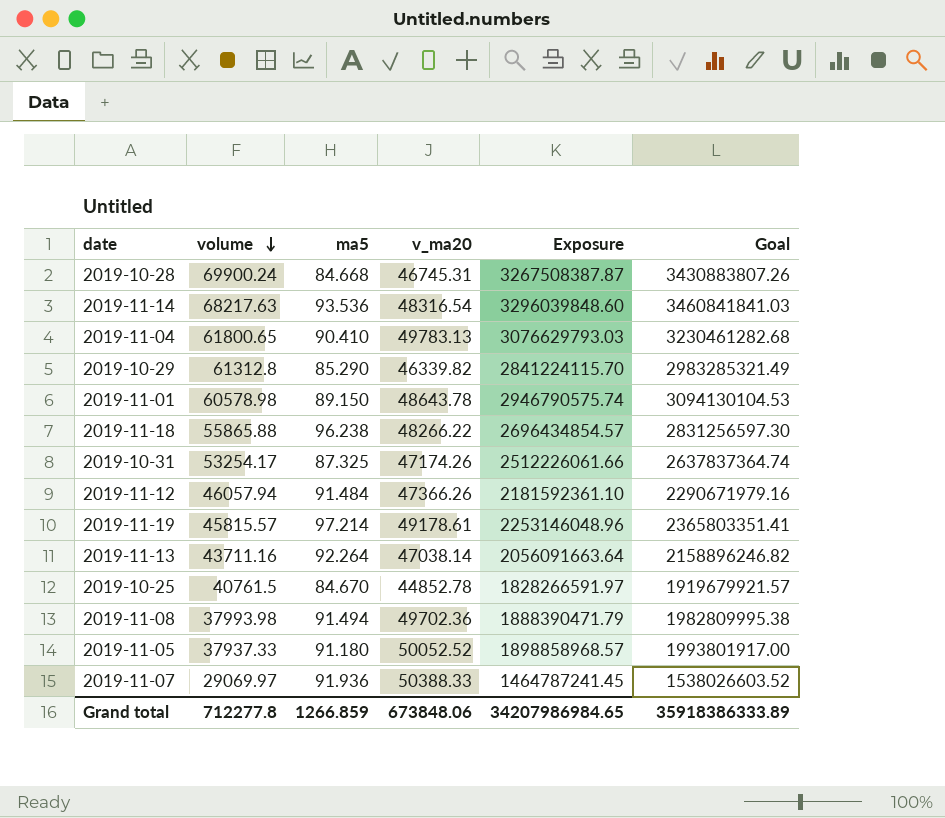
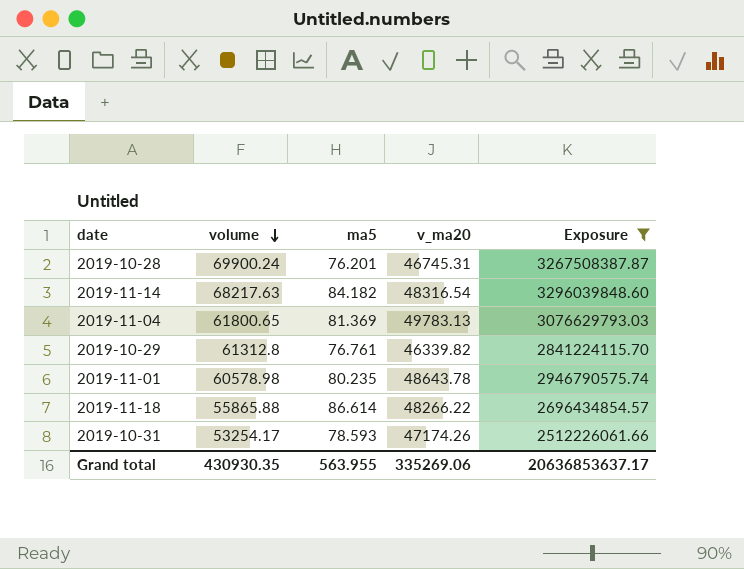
filter: none -> Exposure >= 2512226061.66
column Goal | formula: [Exposure] * 1.05 -> none
2019-10-28 | ma5: 84.668 -> 76.201
2019-11-14 | ma5: 93.536 -> 84.182
2019-11-04 | ma5: 90.410 -> 81.369
2019-10-29 | ma5: 85.290 -> 76.761
2019-11-01 | ma5: 89.150 -> 80.235
2019-11-18 | ma5: 96.238 -> 86.614
2019-10-31 | ma5: 87.325 -> 78.593
Grand total | volume: 712277.8 -> 430930.35
Grand total | ma5: 1266.859 -> 563.955
Grand total | v_ma20: 673848.06 -> 335269.06
Grand total | Exposure: 34207986984.65 -> 20636853637.17

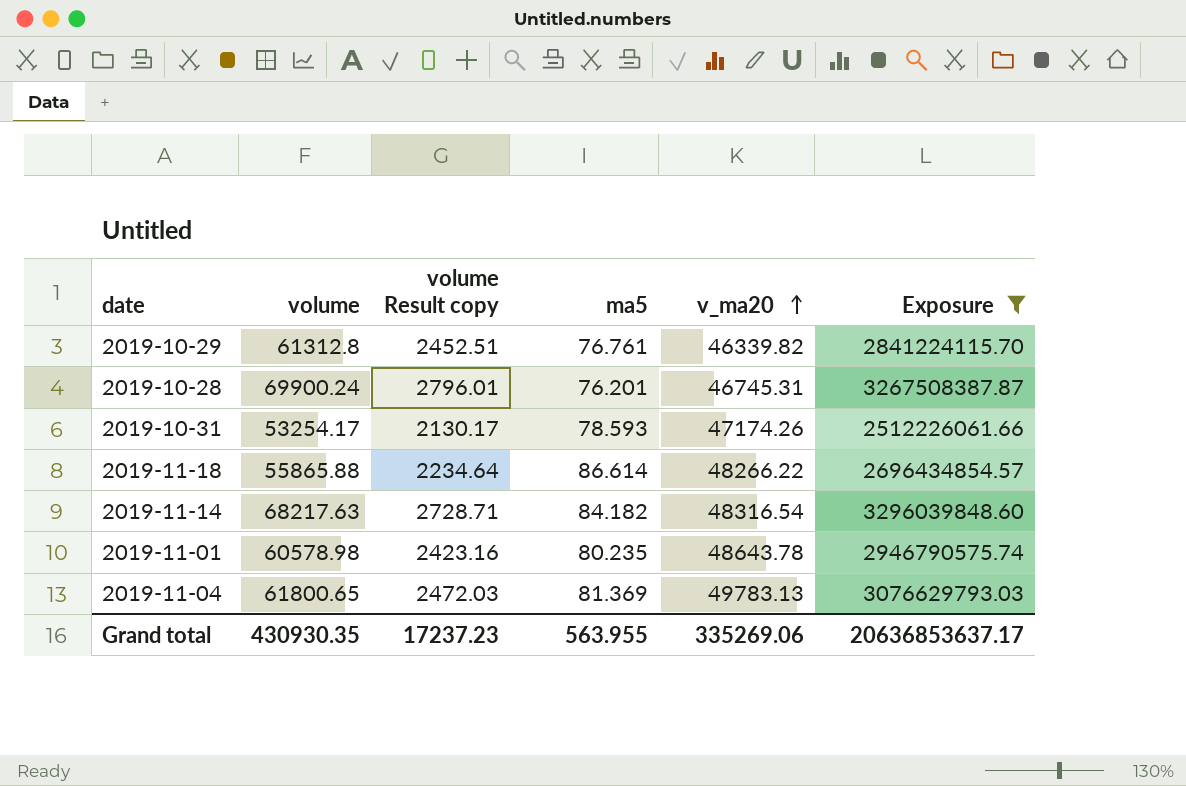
row order: volume descending -> v_ma20 ascending
column volume Result copy | formula: none -> [volume] * 0.04

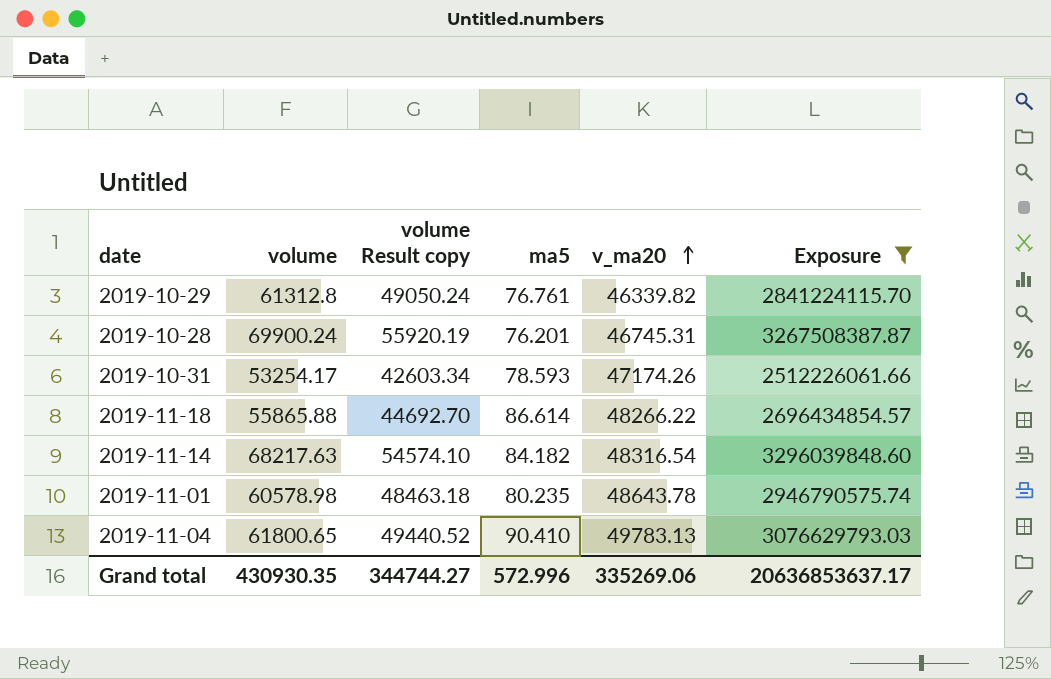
column volume Result copy | formula: [volume] * 0.04 -> [volume] * 0.8
2019-11-04 | ma5: 81.369 -> 90.410
Grand total | volume Result copy: 17237.23 -> 344744.27
Grand total | ma5: 563.955 -> 572.996

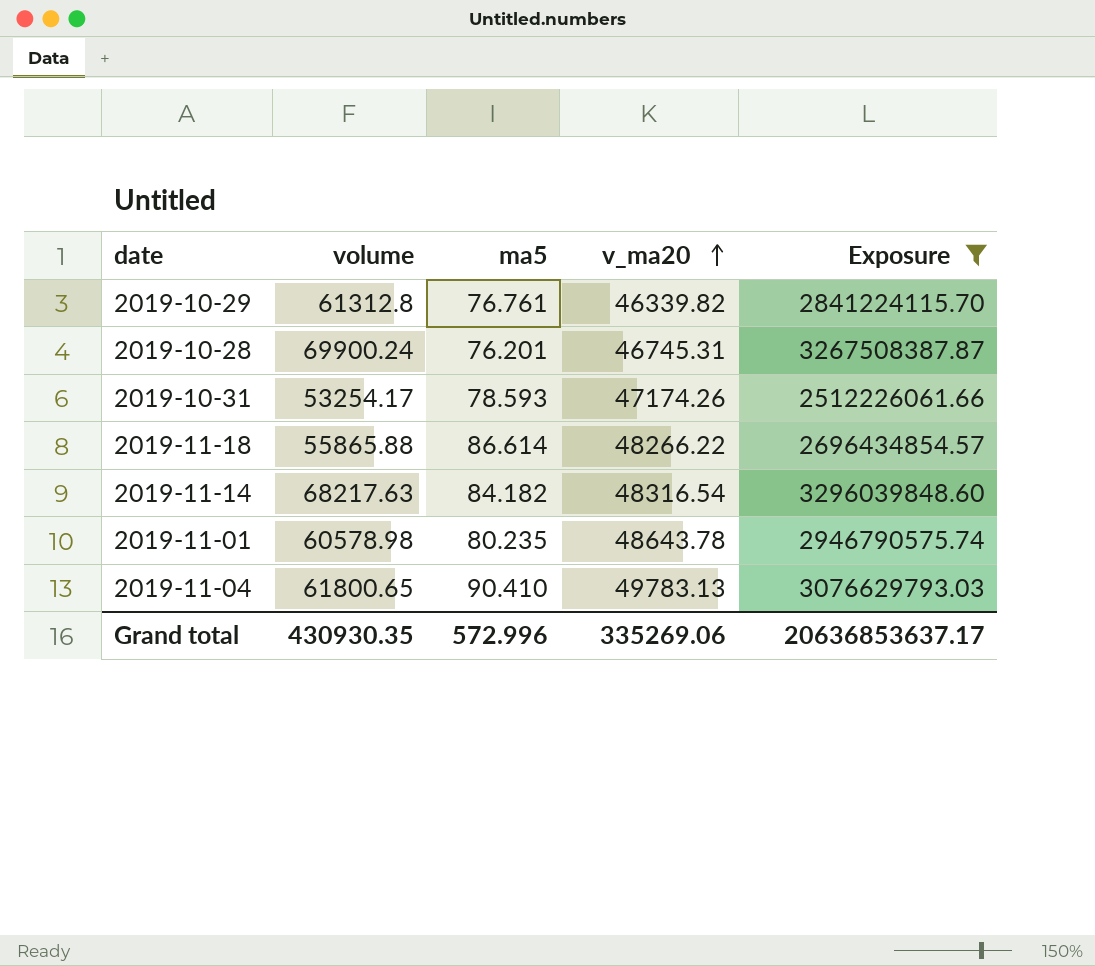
column volume Result copy | formula: [volume] * 0.8 -> none

